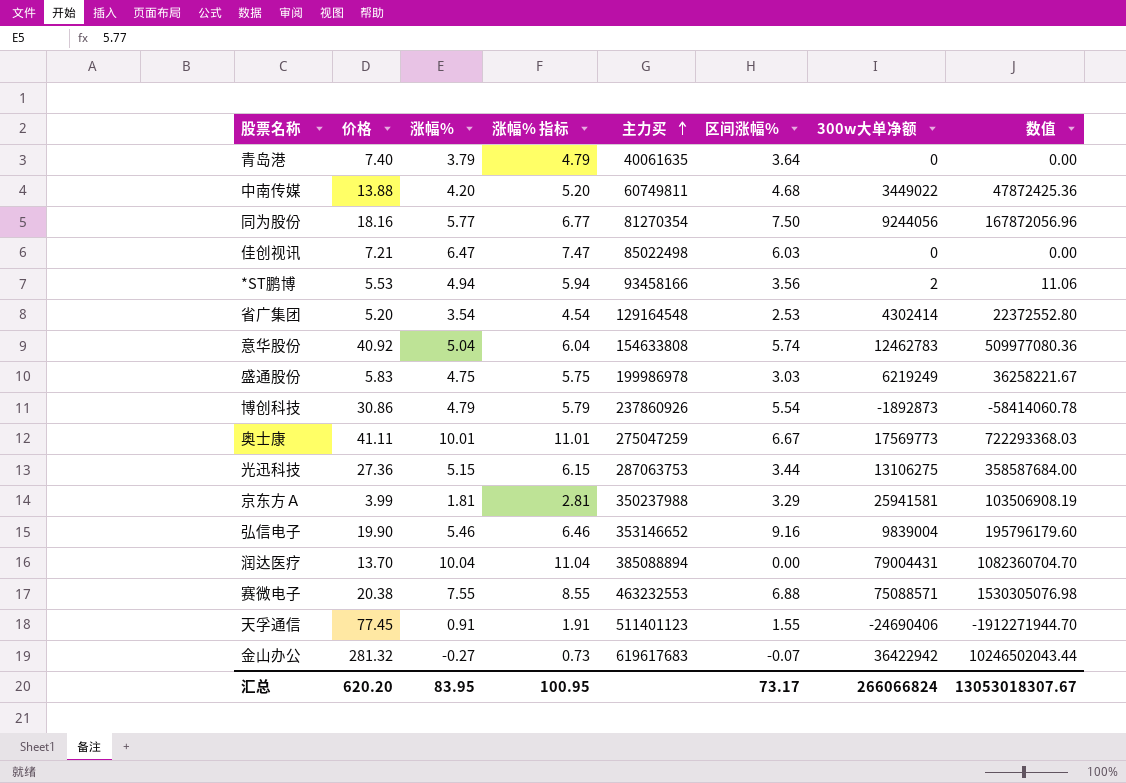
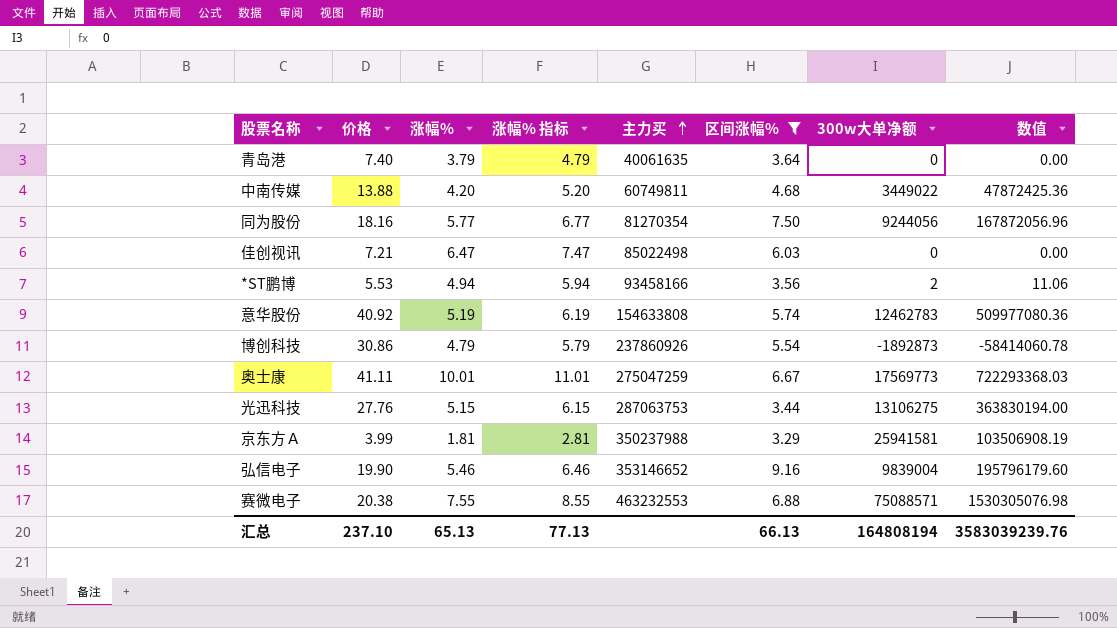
filter: none -> 区间涨幅% >= 3.29
意华股份 | 涨幅%: 5.04 -> 5.19
意华股份 | 涨幅% 指标: 6.04 -> 6.19
光迅科技 | 价格: 27.36 -> 27.76
光迅科技 | 数值: 358587684.00 -> 363830194.00
汇总 | 价格: 620.20 -> 237.10
汇总 | 涨幅%: 83.95 -> 65.13
汇总 | 涨幅% 指标: 100.95 -> 77.13
汇总 | 区间涨幅%: 73.17 -> 66.13
汇总 | 300w大单净额: 266066824 -> 164808194
汇总 | 数值: 13053018307.67 -> 3583039239.76

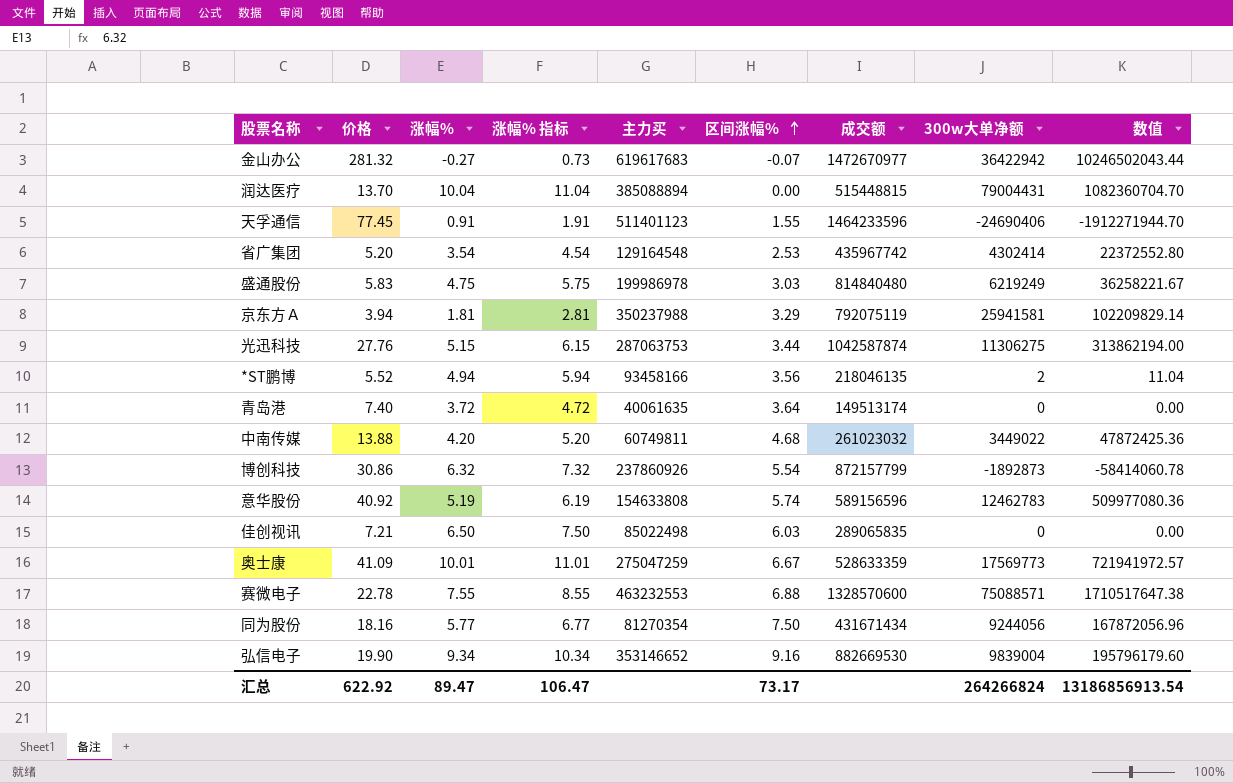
filter: 区间涨幅% >= 3.29 -> none
row order: 主力买 ascending -> 区间涨幅% ascending
column 成交额 | position: none -> 7
京东方Ａ | 价格: 3.99 -> 3.94
京东方Ａ | 数值: 103506908.19 -> 102209829.14
光迅科技 | 300w大单净额: 13106275 -> 11306275
光迅科技 | 数值: 363830194.00 -> 313862194.00
*ST鹏博 | 价格: 5.53 -> 5.52
*ST鹏博 | 数值: 11.06 -> 11.04
青岛港 | 涨幅%: 3.79 -> 3.72
青岛港 | 涨幅% 指标: 4.79 -> 4.72
博创科技 | 涨幅%: 4.79 -> 6.32
博创科技 | 涨幅% 指标: 5.79 -> 7.32
佳创视讯 | 涨幅%: 6.47 -> 6.50
佳创视讯 | 涨幅% 指标: 7.47 -> 7.50
奥士康 | 价格: 41.11 -> 41.09
奥士康 | 数值: 722293368.03 -> 721941972.57
赛微电子 | 价格: 20.38 -> 22.78
赛微电子 | 数值: 1530305076.98 -> 1710517647.38
弘信电子 | 涨幅%: 5.46 -> 9.34
弘信电子 | 涨幅% 指标: 6.46 -> 10.34
汇总 | 价格: 237.10 -> 622.92
汇总 | 涨幅%: 65.13 -> 89.47
汇总 | 涨幅% 指标: 77.13 -> 106.47
汇总 | 区间涨幅%: 66.13 -> 73.17
汇总 | 300w大单净额: 164808194 -> 264266824
汇总 | 数值: 3583039239.76 -> 13186856913.54

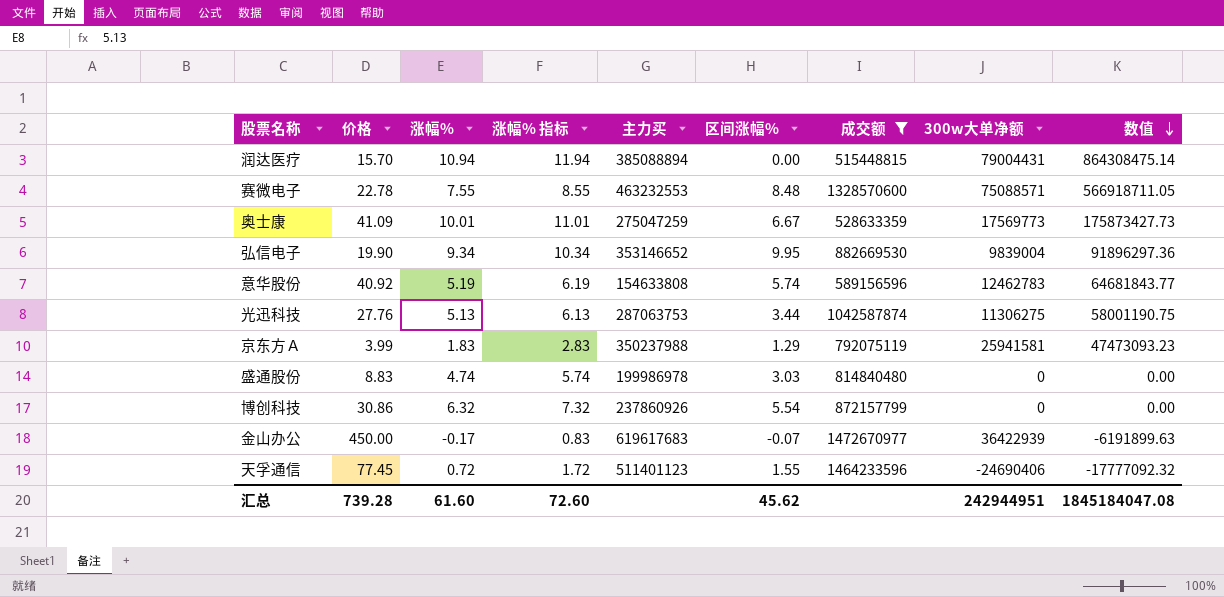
filter: none -> 成交额 >= 515448815
row order: 区间涨幅% ascending -> 数值 descending
column 数值 | formula: [价格] * [300w大单净额] -> [涨幅%] * [300w大单净额]
润达医疗 | 价格: 13.70 -> 15.70
润达医疗 | 涨幅%: 10.04 -> 10.94
润达医疗 | 涨幅% 指标: 11.04 -> 11.94
赛微电子 | 区间涨幅%: 6.88 -> 8.48
弘信电子 | 区间涨幅%: 9.16 -> 9.95
光迅科技 | 涨幅%: 5.15 -> 5.13
光迅科技 | 涨幅% 指标: 6.15 -> 6.13
京东方Ａ | 价格: 3.94 -> 3.99
京东方Ａ | 涨幅%: 1.81 -> 1.83
京东方Ａ | 涨幅% 指标: 2.81 -> 2.83
京东方Ａ | 区间涨幅%: 3.29 -> 1.29
盛通股份 | 价格: 5.83 -> 8.83
盛通股份 | 涨幅%: 4.75 -> 4.74
盛通股份 | 涨幅% 指标: 5.75 -> 5.74
盛通股份 | 300w大单净额: 6219249 -> 0
博创科技 | 300w大单净额: -1892873 -> 0
金山办公 | 价格: 281.32 -> 450.00
金山办公 | 涨幅%: -0.27 -> -0.17
金山办公 | 涨幅% 指标: 0.73 -> 0.83
金山办公 | 300w大单净额: 36422942 -> 36422939
天孚通信 | 涨幅%: 0.91 -> 0.72
天孚通信 | 涨幅% 指标: 1.91 -> 1.72
汇总 | 价格: 622.92 -> 739.28
汇总 | 涨幅%: 89.47 -> 61.60
汇总 | 涨幅% 指标: 106.47 -> 72.60
汇总 | 区间涨幅%: 73.17 -> 45.62
汇总 | 300w大单净额: 264266824 -> 242944951
汇总 | 数值: 13186856913.54 -> 1845184047.08

